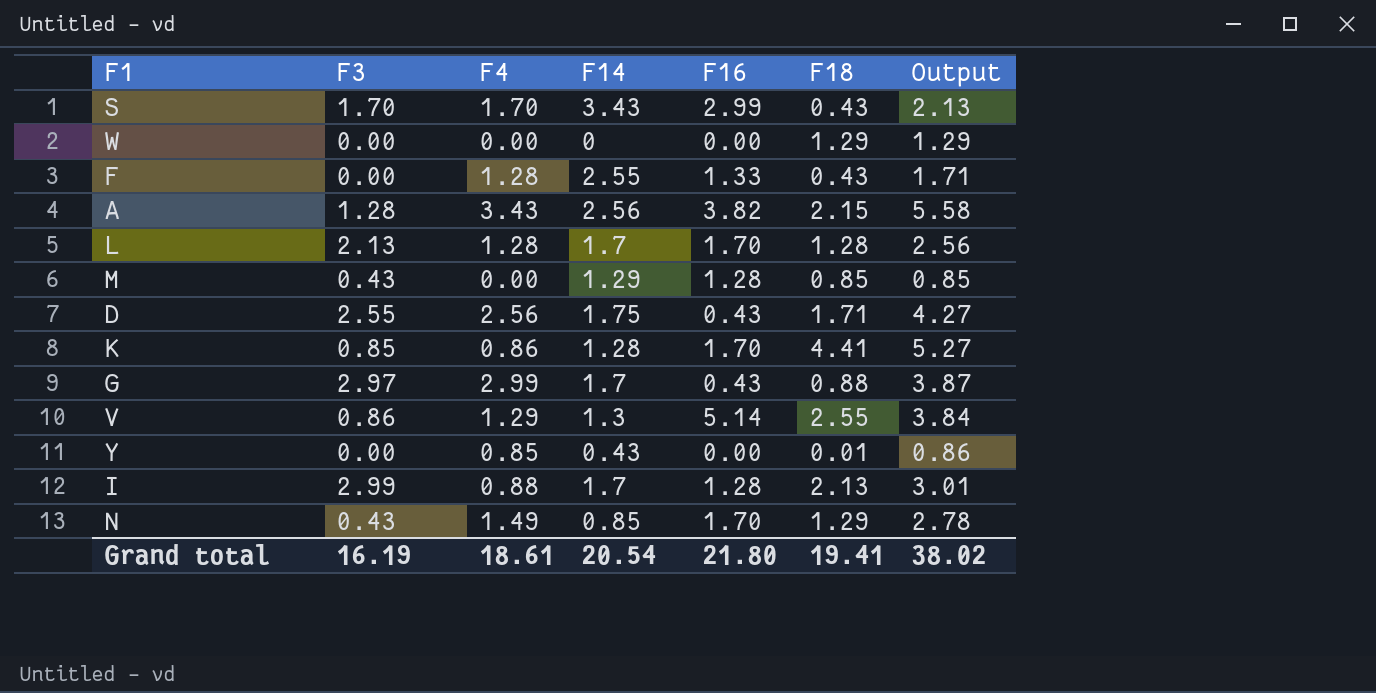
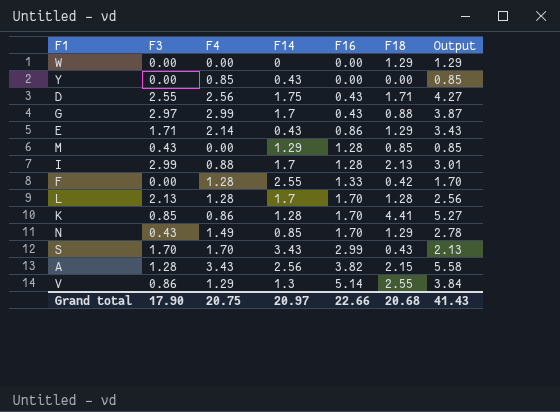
row order: none -> F16 ascending
Y | F18: 0.01 -> 0.00
Y | Output: 0.86 -> 0.85
row E: none -> 1.71 | 2.14 | 0.43 | 0.86 | 1.29 | 3.43
F | F18: 0.43 -> 0.42
F | Output: 1.71 -> 1.70
Grand total | F3: 16.19 -> 17.90
Grand total | F4: 18.61 -> 20.75
Grand total | F14: 20.54 -> 20.97
Grand total | F16: 21.80 -> 22.66
Grand total | F18: 19.41 -> 20.68
Grand total | Output: 38.02 -> 41.43

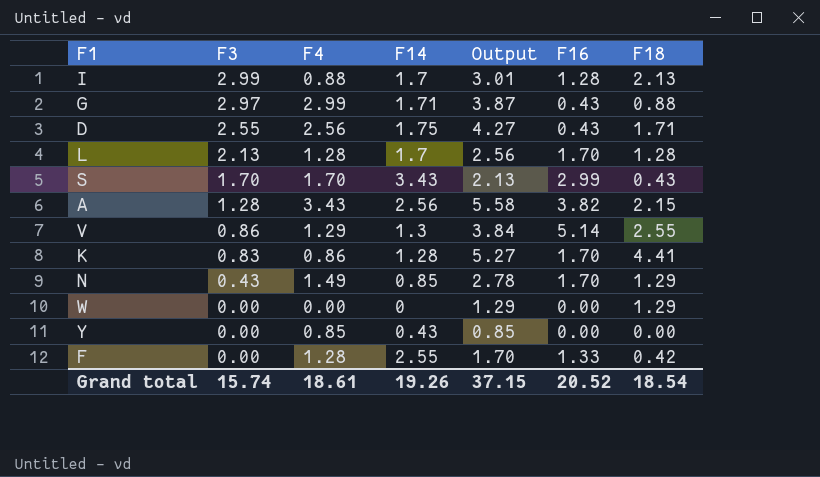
row order: F16 ascending -> F3 descending
column Output | position: 7 -> 5
row E: 1.71 | 2.14 | 0.43 | 0.86 | 1.29 | 3.43 -> none
row M: 0.43 | 0.00 | 1.29 | 1.28 | 0.85 | 0.85 -> none
G | F14: 1.7 -> 1.71
K | F3: 0.85 -> 0.83
Grand total | F3: 17.90 -> 15.74
Grand total | F4: 20.75 -> 18.61
Grand total | F14: 20.97 -> 19.26
Grand total | Output: 41.43 -> 37.15
Grand total | F16: 22.66 -> 20.52
Grand total | F18: 20.68 -> 18.54

